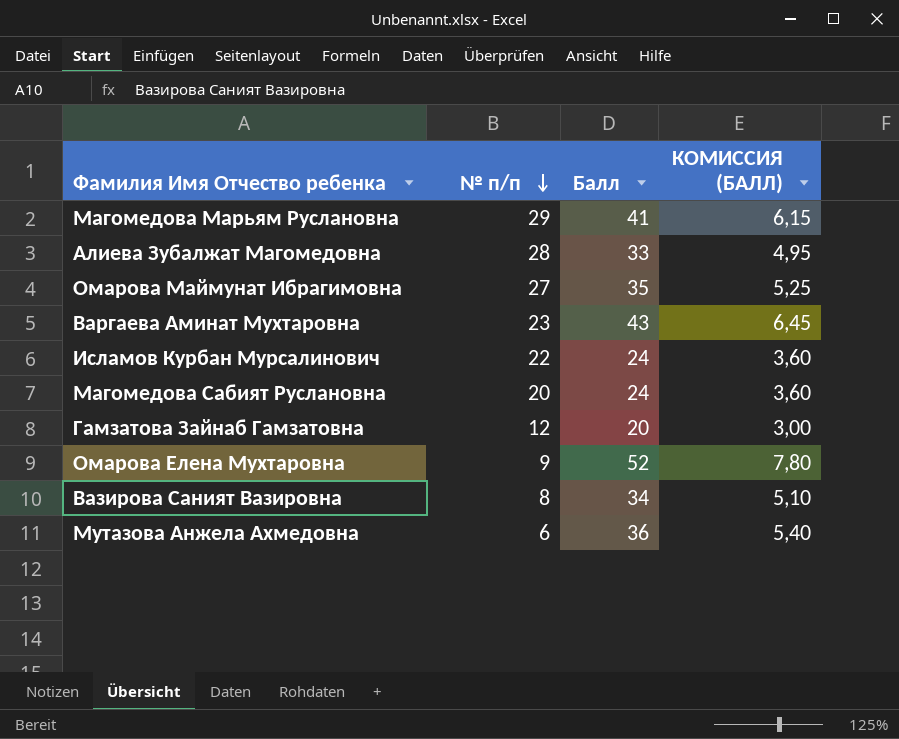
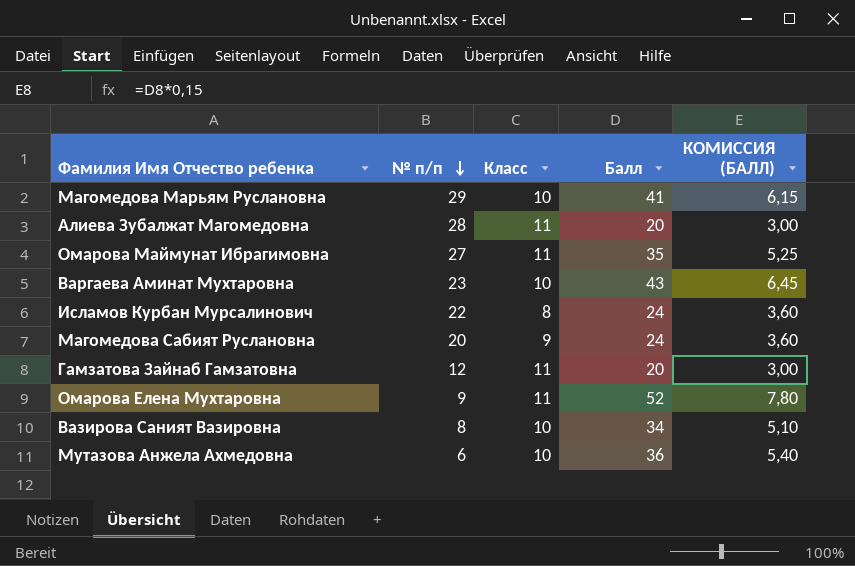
column Класс | position: none -> 3
Алиева Зубалжат Магомедовна | Балл: 33 -> 20
Алиева Зубалжат Магомедовна | КОМИССИЯ (БАЛЛ): 4,95 -> 3,00

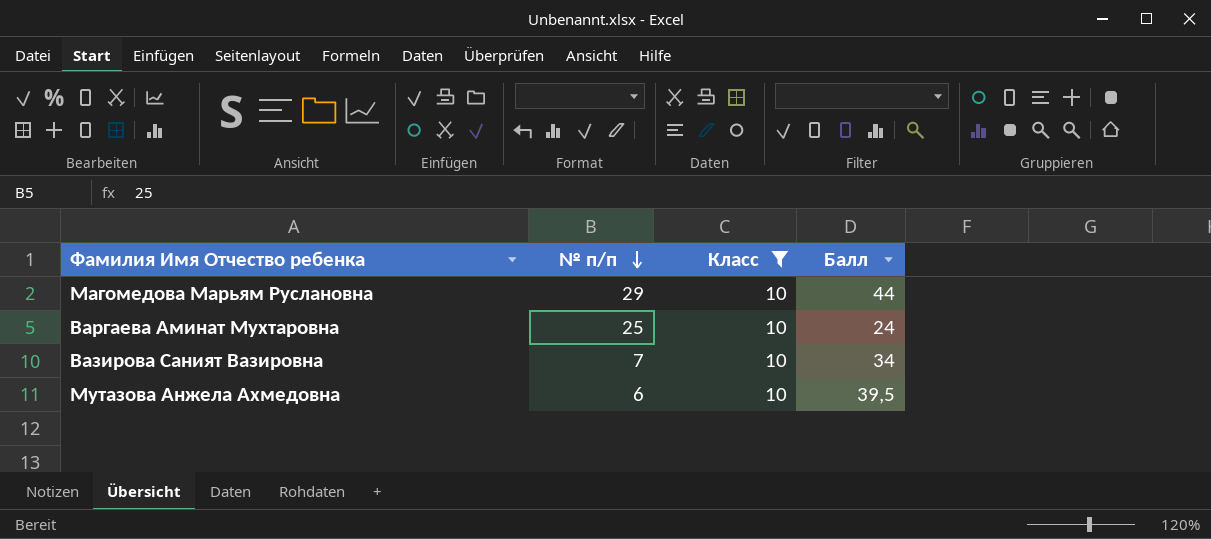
filter: none -> Класс = 10
column КОМИССИЯ (БАЛЛ) | formula: [Балл] * 0,15 -> none
Магомедова Марьям Руслановна | Балл: 41 -> 44
Варгаева Аминат Мухтаровна | № п/п: 23 -> 25
Варгаева Аминат Мухтаровна | Балл: 43 -> 24
Вазирова Саният Вазировна | № п/п: 8 -> 7
Мутазова Анжела Ахмедовна | Балл: 36 -> 39,5

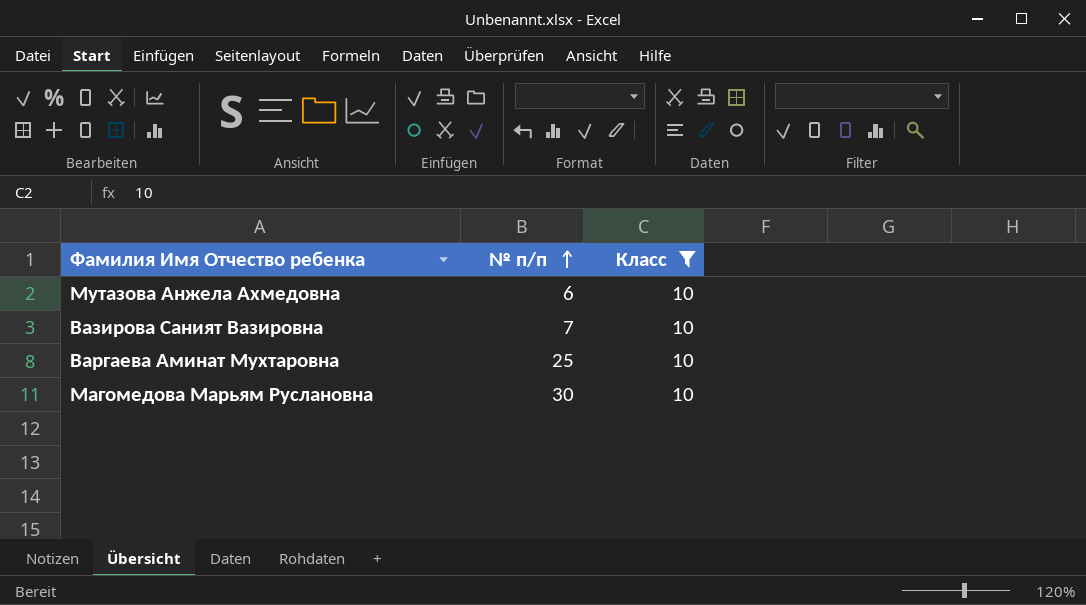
row order: № п/п descending -> № п/п ascending
column Балл | position: 4 -> none
Магомедова Марьям Руслановна | № п/п: 29 -> 30

